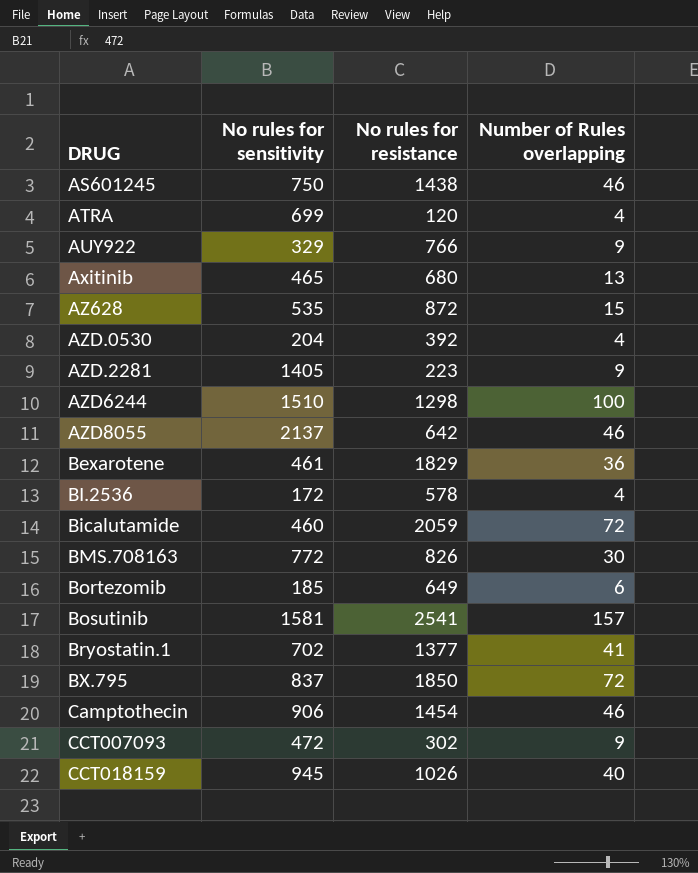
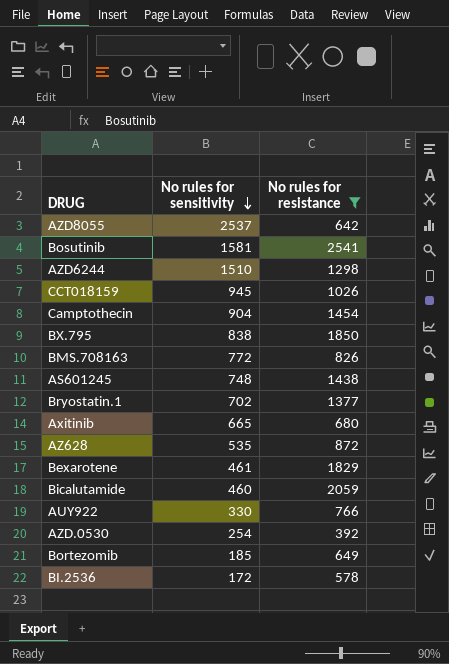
filter: none -> No rules for resistance >= 392
row order: none -> No rules for sensitivity descending
column Number of Rules overlapping | position: 4 -> none
AZD8055 | No rules for sensitivity: 2137 -> 2537
Camptothecin | No rules for sensitivity: 906 -> 904
BX.795 | No rules for sensitivity: 837 -> 838
AS601245 | No rules for sensitivity: 750 -> 748
Axitinib | No rules for sensitivity: 465 -> 665
AUY922 | No rules for sensitivity: 329 -> 330
AZD.0530 | No rules for sensitivity: 204 -> 254

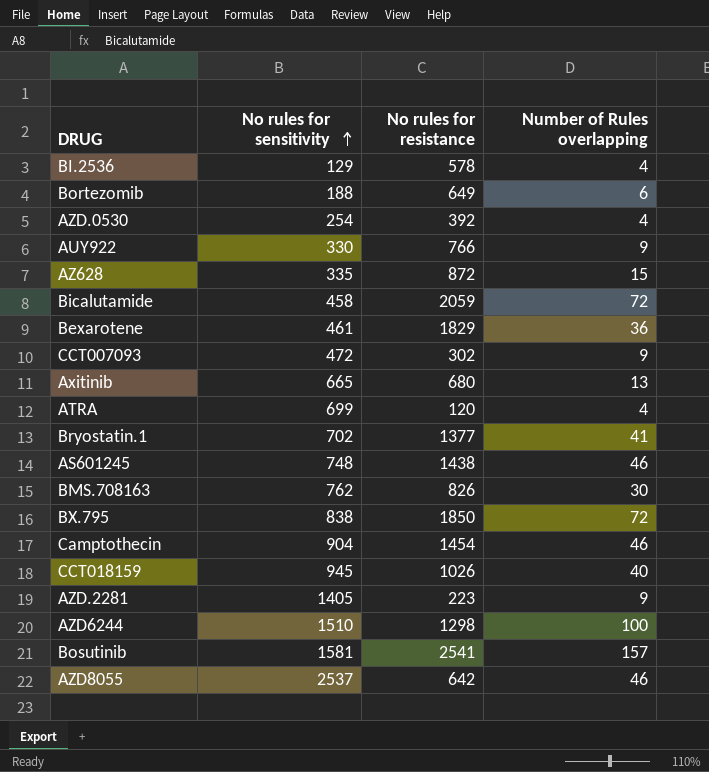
filter: No rules for resistance >= 392 -> none
row order: No rules for sensitivity descending -> No rules for sensitivity ascending
column Number of Rules overlapping | position: none -> 4
BI.2536 | No rules for sensitivity: 172 -> 129
Bortezomib | No rules for sensitivity: 185 -> 188
AZ628 | No rules for sensitivity: 535 -> 335
Bicalutamide | No rules for sensitivity: 460 -> 458
BMS.708163 | No rules for sensitivity: 772 -> 762

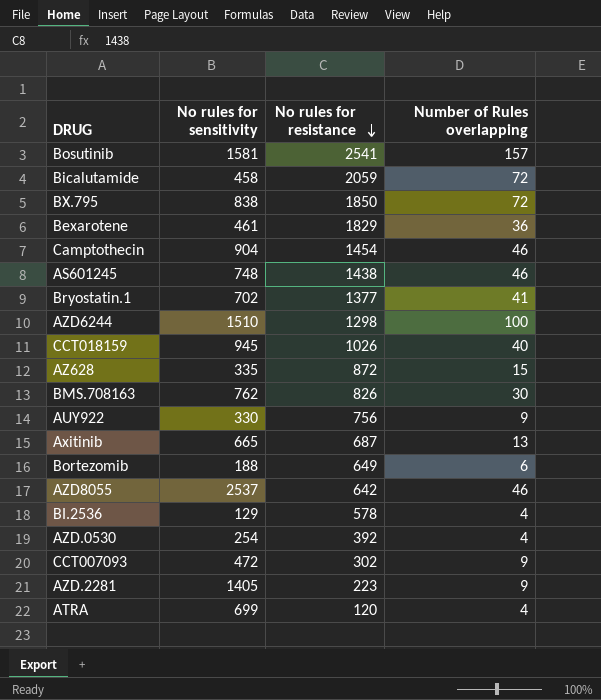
row order: No rules for sensitivity ascending -> No rules for resistance descending
AUY922 | No rules for resistance: 766 -> 756
Axitinib | No rules for resistance: 680 -> 687

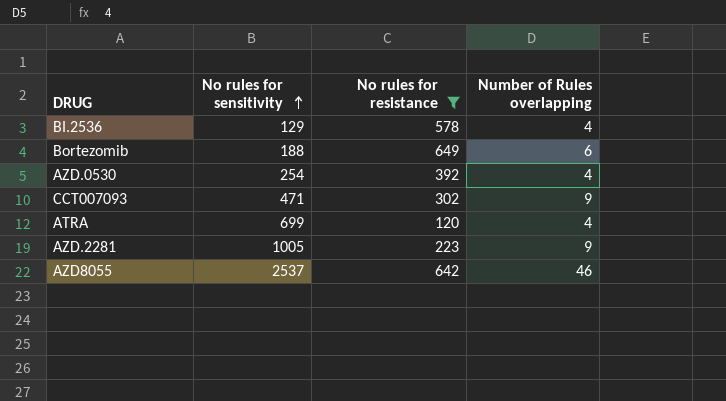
filter: none -> No rules for resistance <= 649
row order: No rules for resistance descending -> No rules for sensitivity ascending
CCT007093 | No rules for sensitivity: 472 -> 471
AZD.2281 | No rules for sensitivity: 1405 -> 1005

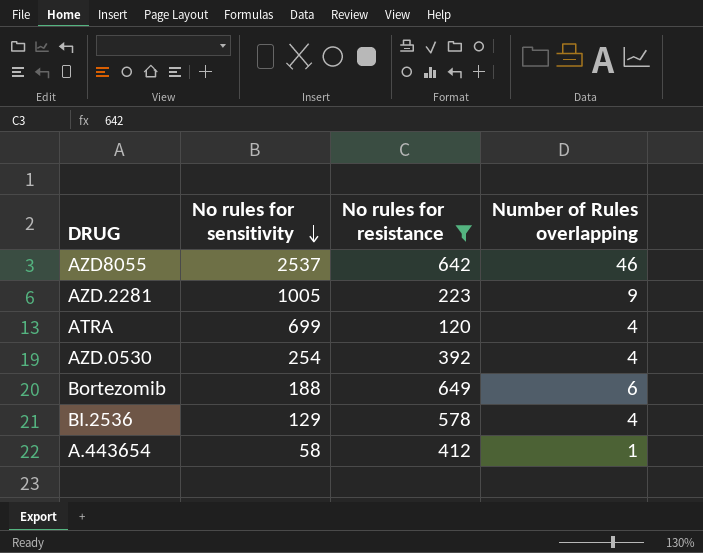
row order: No rules for sensitivity ascending -> No rules for sensitivity descending
row CCT007093: 471 | 302 | 9 -> none
row A.443654: none -> 58 | 412 | 1

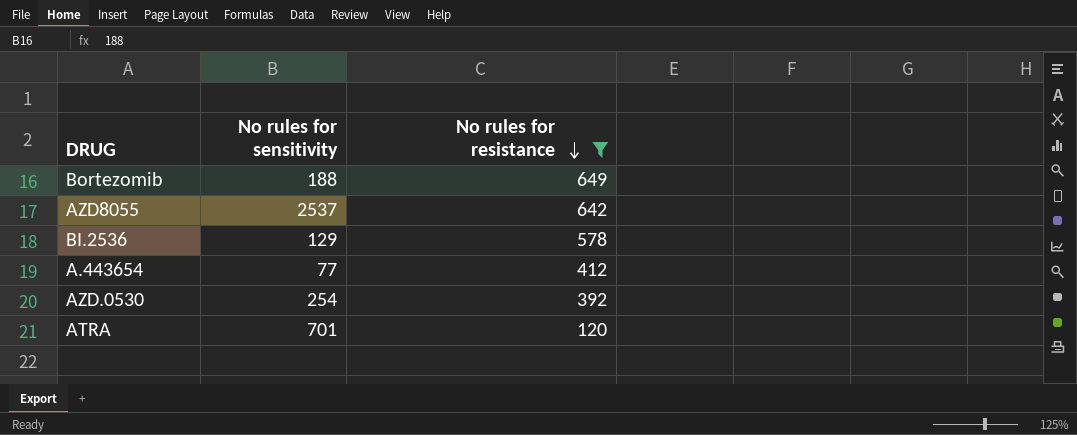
row order: No rules for sensitivity descending -> No rules for resistance descending
column Number of Rules overlapping | position: 4 -> none
row AZD.2281: 1005 | 223 | 9 -> none
A.443654 | No rules for sensitivity: 58 -> 77
ATRA | No rules for sensitivity: 699 -> 701

